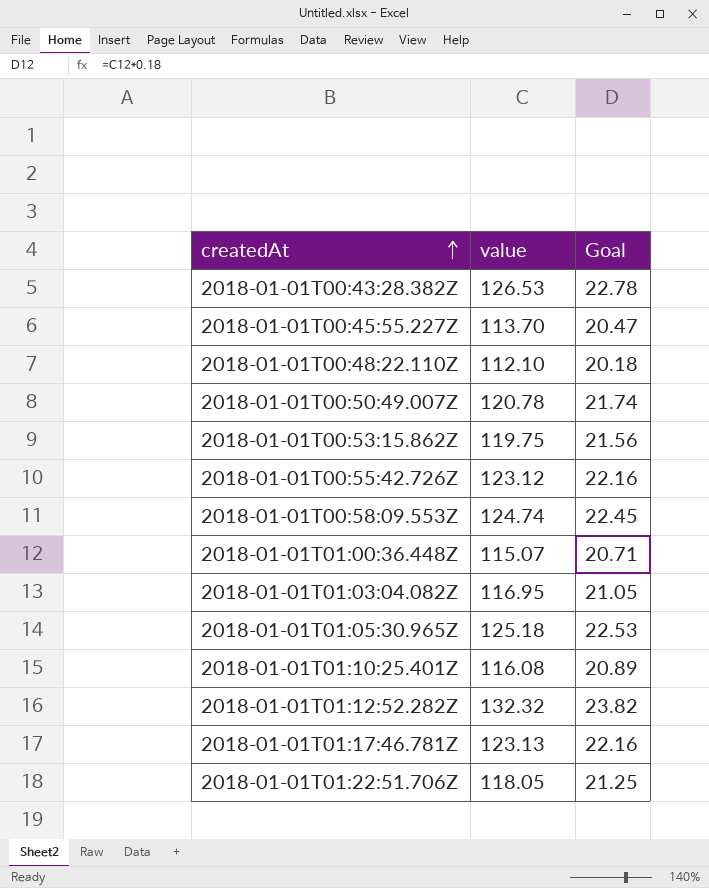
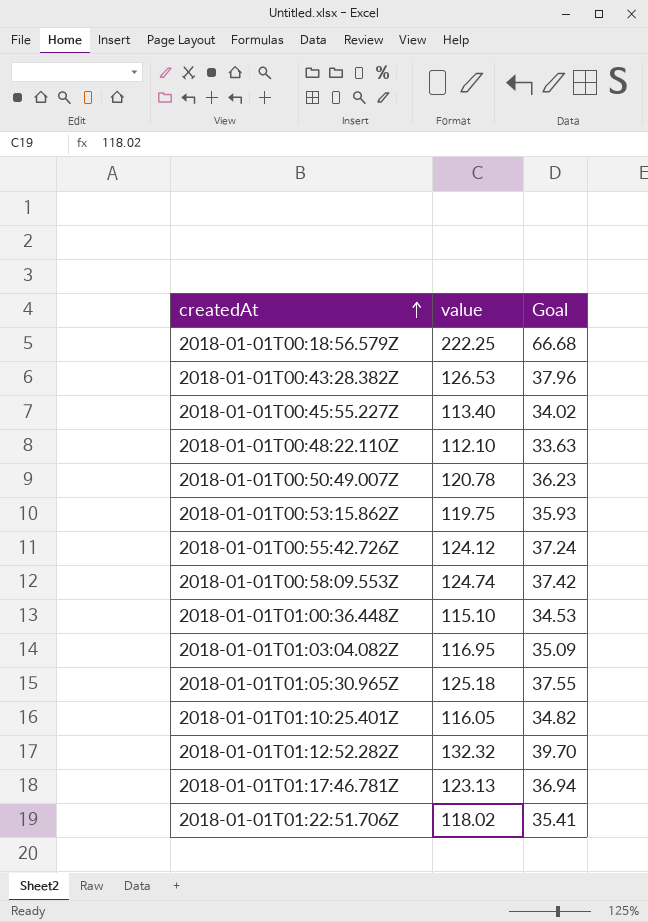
column Goal | formula: [value] * 0.18 -> [value] * 0.3
row 2018-01-01T00:18:56.579Z: none -> 222.25 | 66.68
2018-01-01T00:45:55.227Z | value: 113.70 -> 113.40
2018-01-01T00:55:42.726Z | value: 123.12 -> 124.12
2018-01-01T01:00:36.448Z | value: 115.07 -> 115.10
2018-01-01T01:10:25.401Z | value: 116.08 -> 116.05
2018-01-01T01:22:51.706Z | value: 118.05 -> 118.02

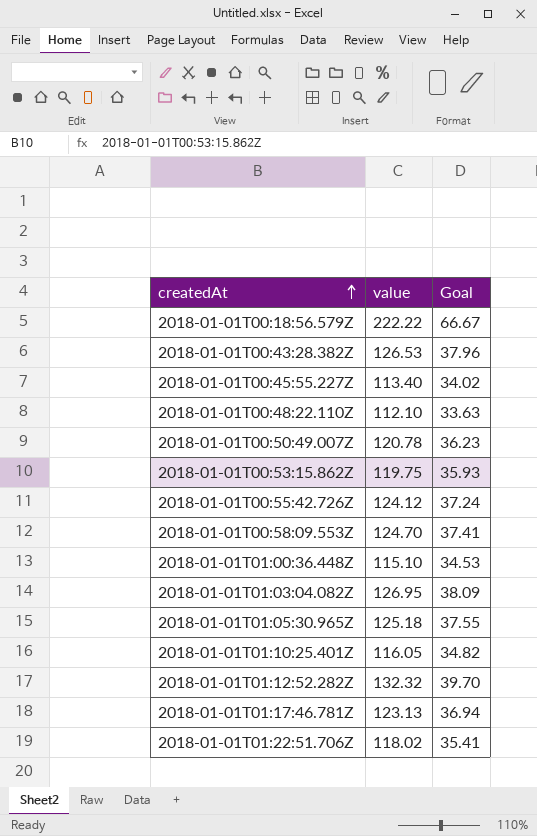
2018-01-01T00:18:56.579Z | value: 222.25 -> 222.22
2018-01-01T00:18:56.579Z | Goal: 66.68 -> 66.67
2018-01-01T00:58:09.553Z | value: 124.74 -> 124.70
2018-01-01T00:58:09.553Z | Goal: 37.42 -> 37.41
2018-01-01T01:03:04.082Z | value: 116.95 -> 126.95
2018-01-01T01:03:04.082Z | Goal: 35.09 -> 38.09

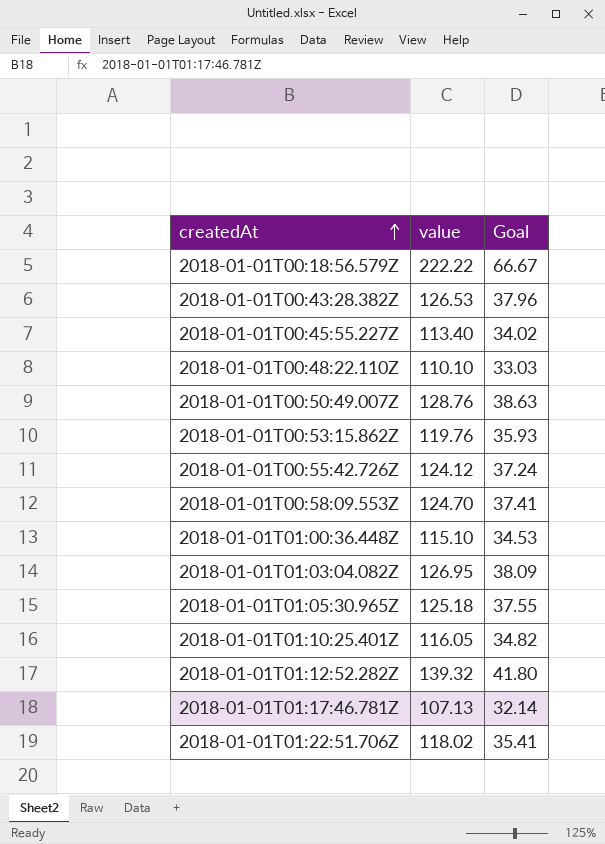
2018-01-01T00:48:22.110Z | value: 112.10 -> 110.10
2018-01-01T00:48:22.110Z | Goal: 33.63 -> 33.03
2018-01-01T00:50:49.007Z | value: 120.78 -> 128.76
2018-01-01T00:50:49.007Z | Goal: 36.23 -> 38.63
2018-01-01T00:53:15.862Z | value: 119.75 -> 119.76
2018-01-01T01:12:52.282Z | value: 132.32 -> 139.32
2018-01-01T01:12:52.282Z | Goal: 39.70 -> 41.80
2018-01-01T01:17:46.781Z | value: 123.13 -> 107.13
2018-01-01T01:17:46.781Z | Goal: 36.94 -> 32.14

